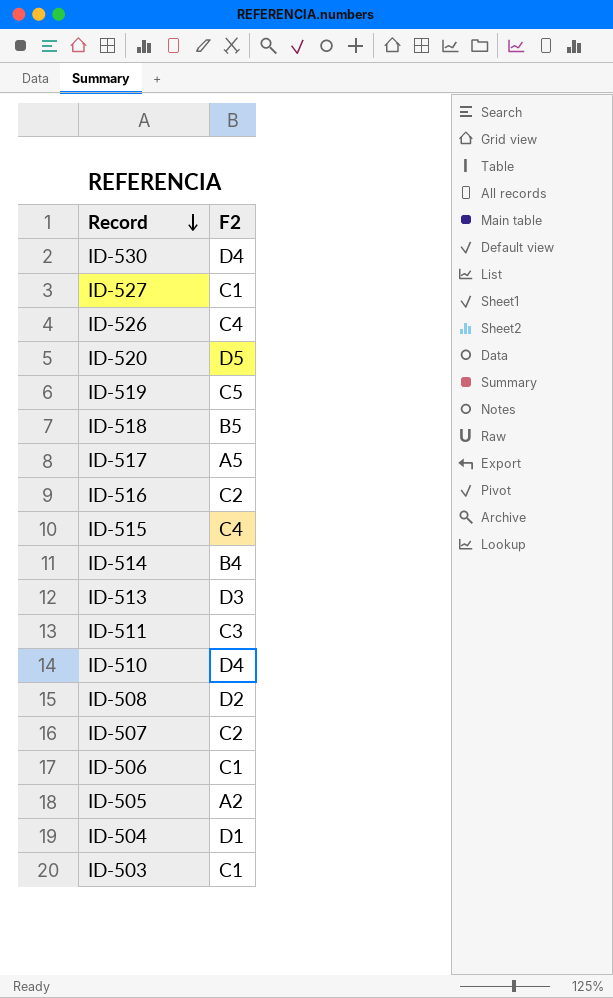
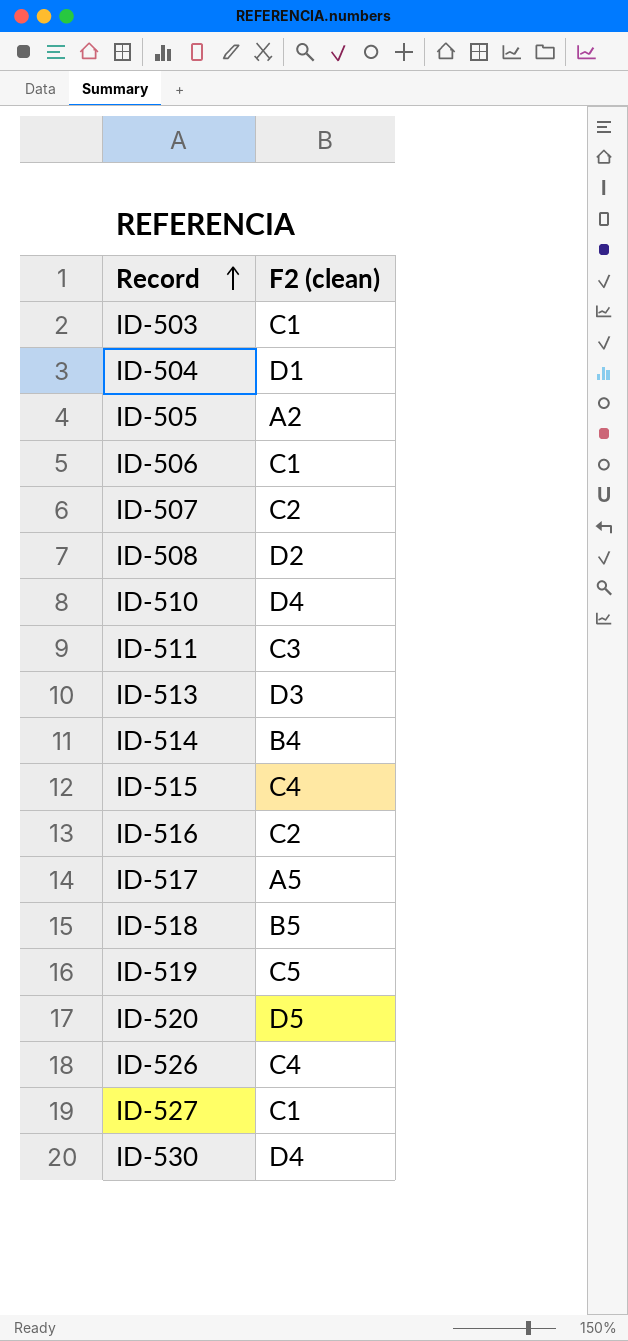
row order: Record descending -> Record ascending
column name: F2 -> F2 (clean)

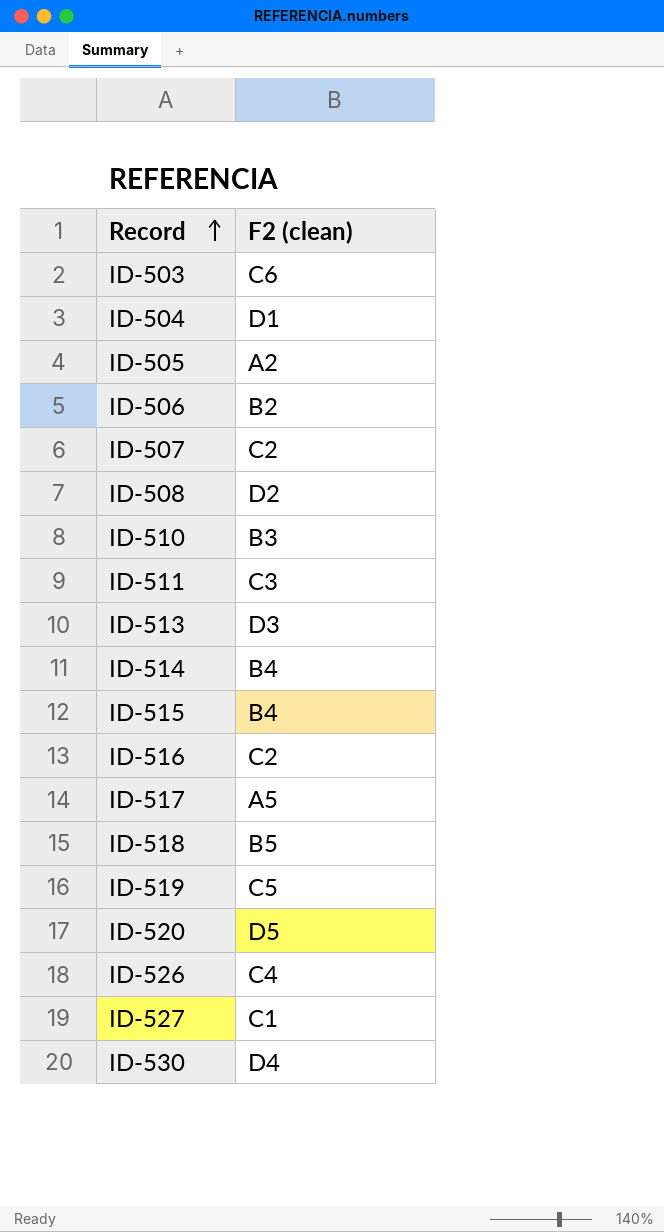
ID-503 | F2 (clean): C1 -> C6
ID-506 | F2 (clean): C1 -> B2
ID-510 | F2 (clean): D4 -> B3
ID-515 | F2 (clean): C4 -> B4

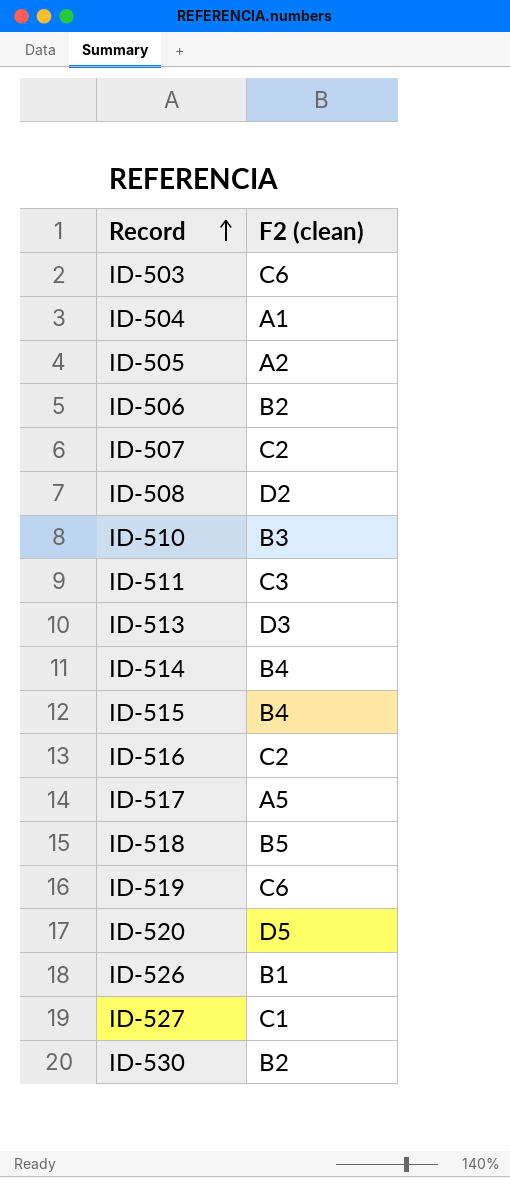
ID-504 | F2 (clean): D1 -> A1
ID-519 | F2 (clean): C5 -> C6
ID-526 | F2 (clean): C4 -> B1
ID-530 | F2 (clean): D4 -> B2

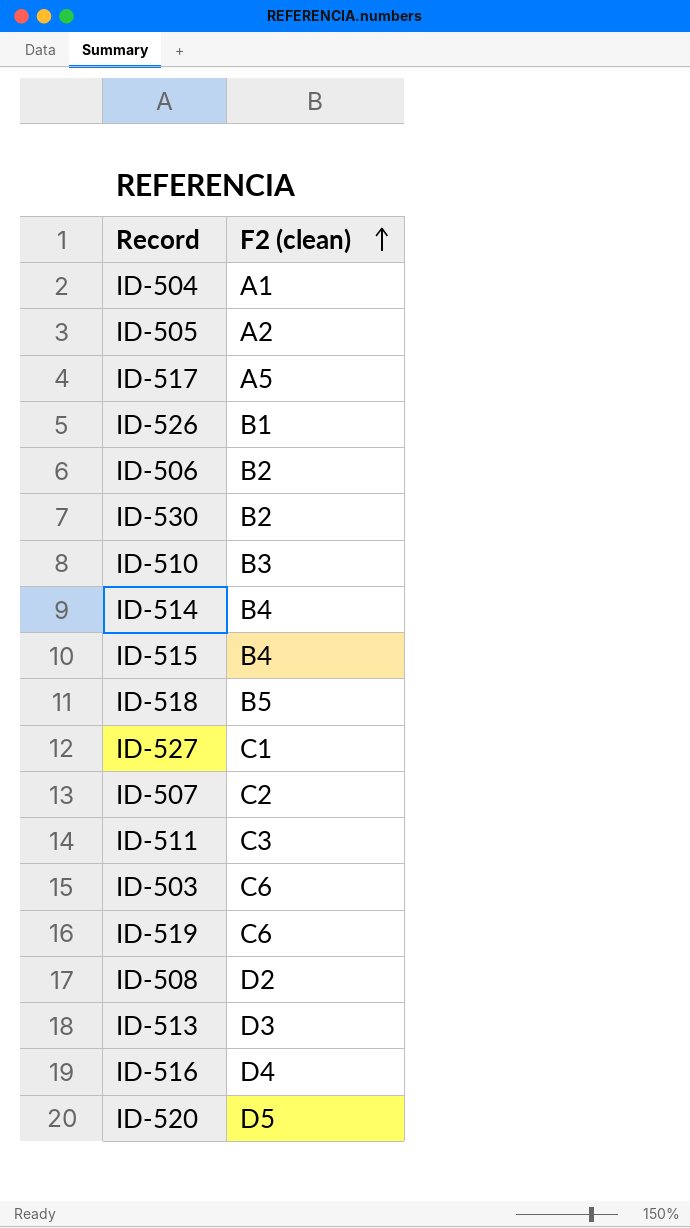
row order: Record ascending -> F2 (clean) ascending
ID-516 | F2 (clean): C2 -> D4

